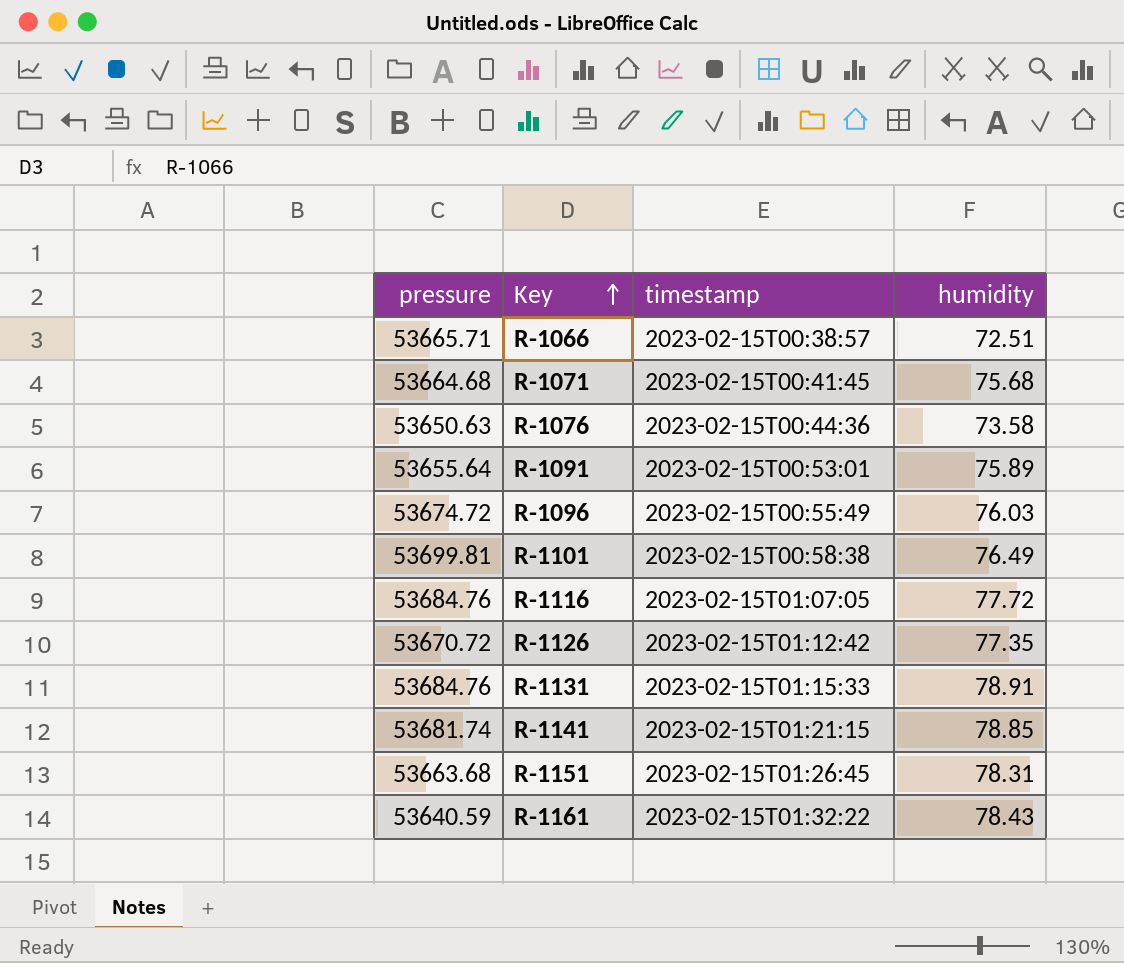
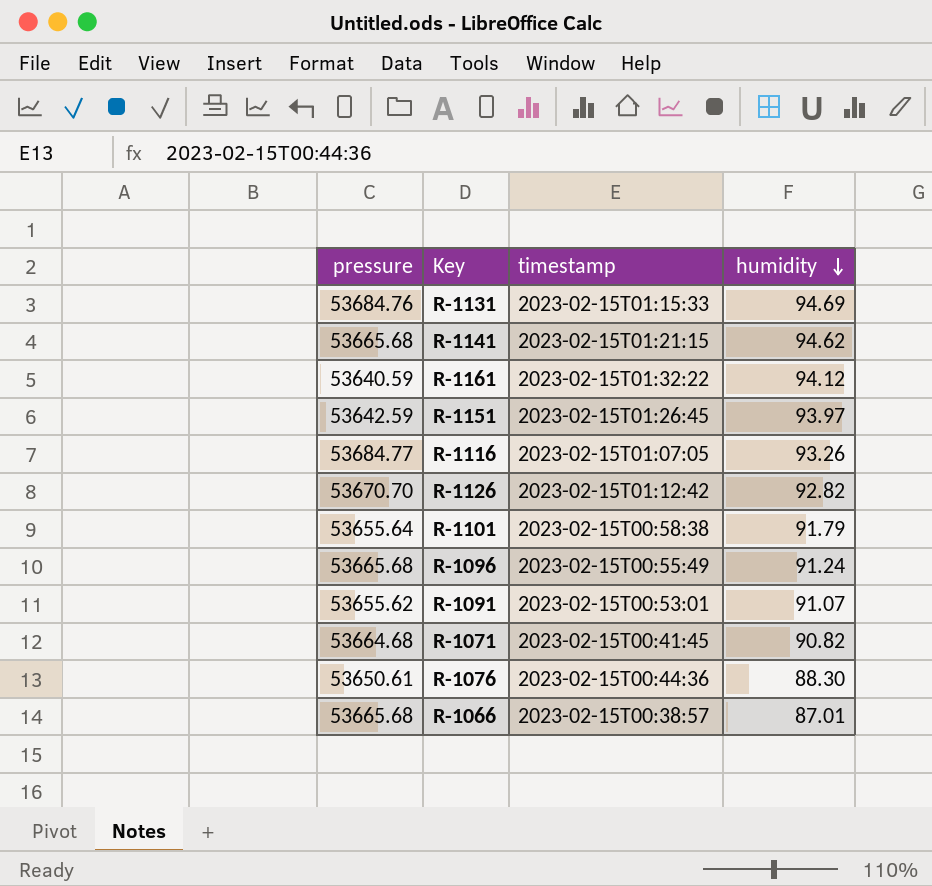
row order: Key ascending -> humidity descending
R-1131 | humidity: 78.91 -> 94.69
R-1141 | pressure: 53681.74 -> 53665.68
R-1141 | humidity: 78.85 -> 94.62
R-1161 | humidity: 78.43 -> 94.12
R-1151 | pressure: 53663.68 -> 53642.59
R-1151 | humidity: 78.31 -> 93.97
R-1116 | pressure: 53684.76 -> 53684.77
R-1116 | humidity: 77.72 -> 93.26
R-1126 | pressure: 53670.72 -> 53670.70
R-1126 | humidity: 77.35 -> 92.82
R-1101 | pressure: 53699.81 -> 53655.64
R-1101 | humidity: 76.49 -> 91.79
R-1096 | pressure: 53674.72 -> 53665.68
R-1096 | humidity: 76.03 -> 91.24
R-1091 | pressure: 53655.64 -> 53655.62
R-1091 | humidity: 75.89 -> 91.07
R-1071 | humidity: 75.68 -> 90.82
R-1076 | pressure: 53650.63 -> 53650.61
R-1076 | humidity: 73.58 -> 88.30
R-1066 | pressure: 53665.71 -> 53665.68
R-1066 | humidity: 72.51 -> 87.01

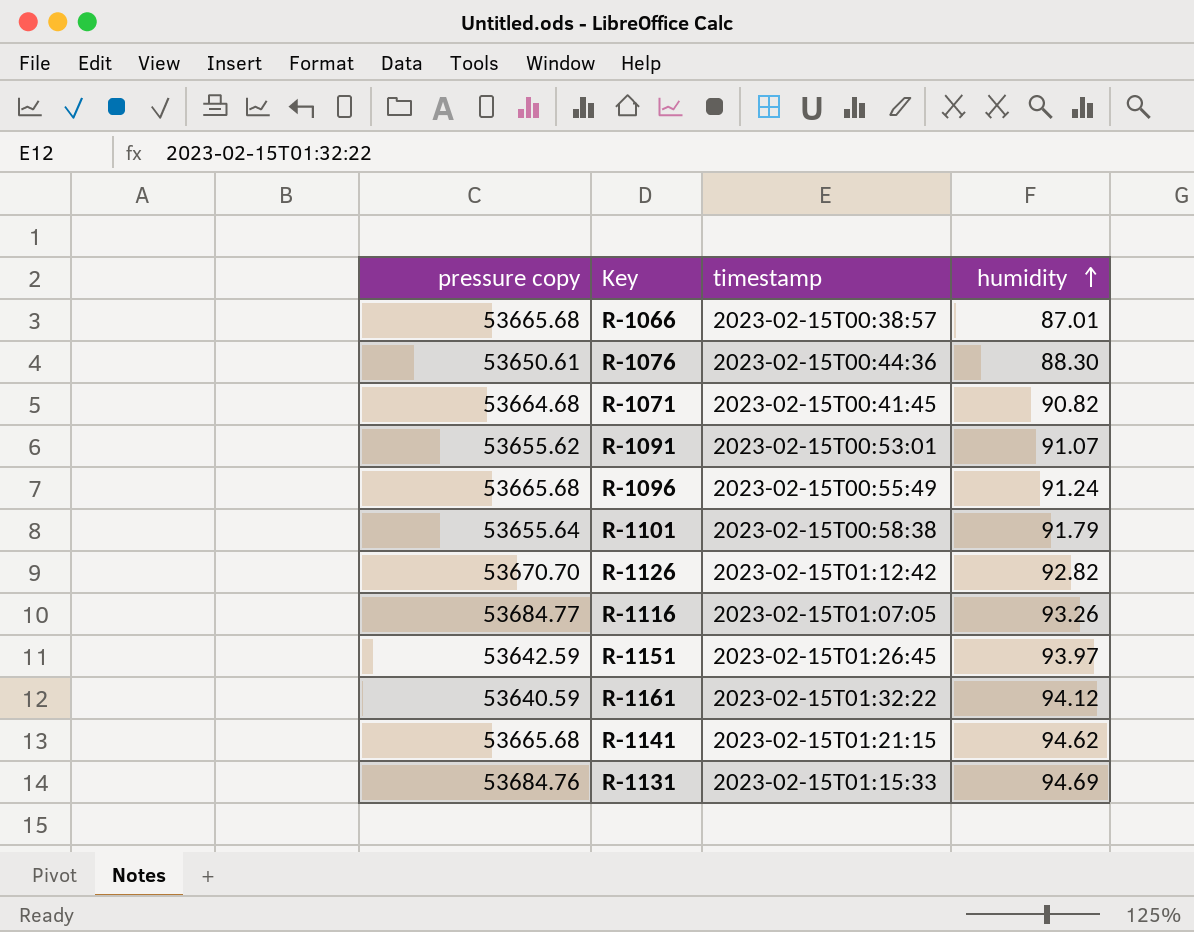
row order: humidity descending -> humidity ascending
column name: pressure -> pressure copy

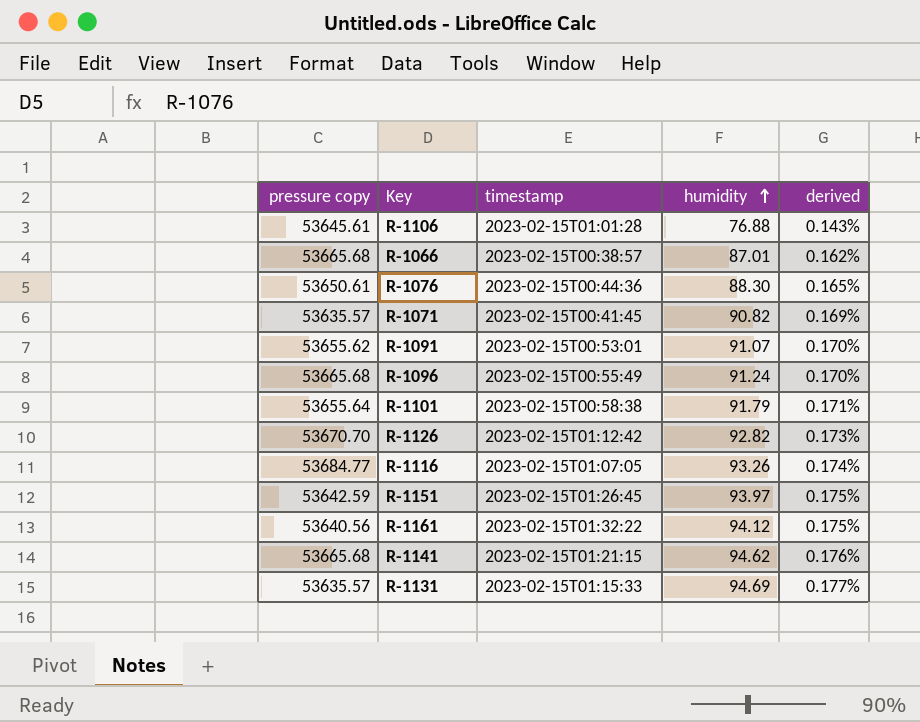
column derived | formula: none -> [humidity] / [pressure copy]
row R-1106: none -> 53645.61 | 2023-02-15T01:01:28 | 76.88 | 0.143%
R-1071 | pressure copy: 53664.68 -> 53635.57
R-1161 | pressure copy: 53640.59 -> 53640.56
R-1131 | pressure copy: 53684.76 -> 53635.57

